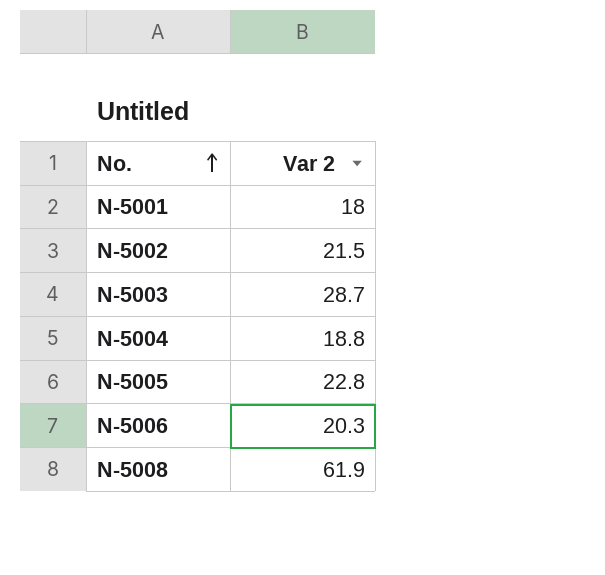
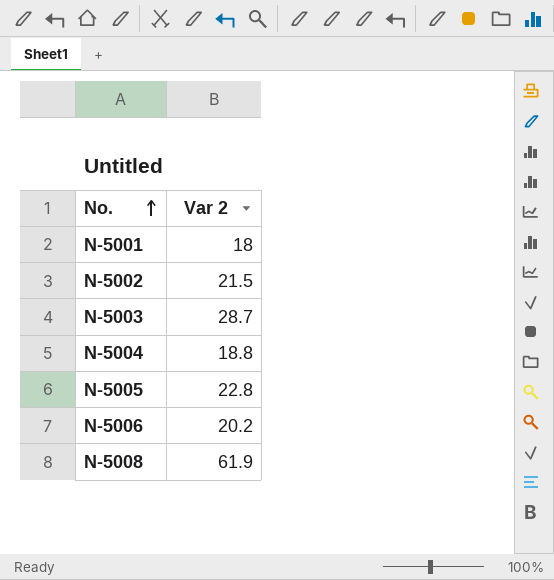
N-5006 | Var 2: 20.3 -> 20.2

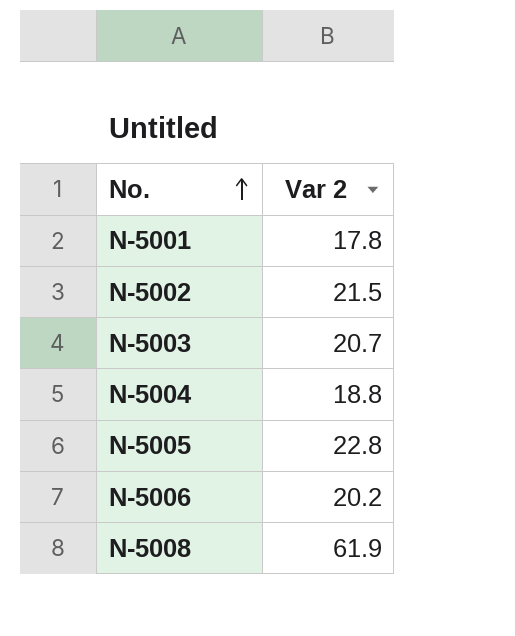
N-5001 | Var 2: 18 -> 17.8
N-5003 | Var 2: 28.7 -> 20.7

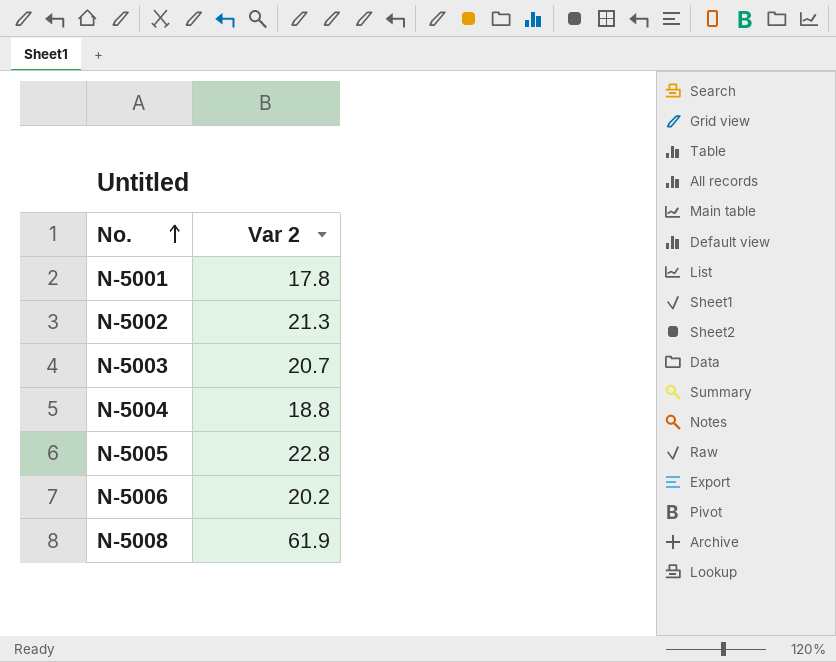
N-5002 | Var 2: 21.5 -> 21.3

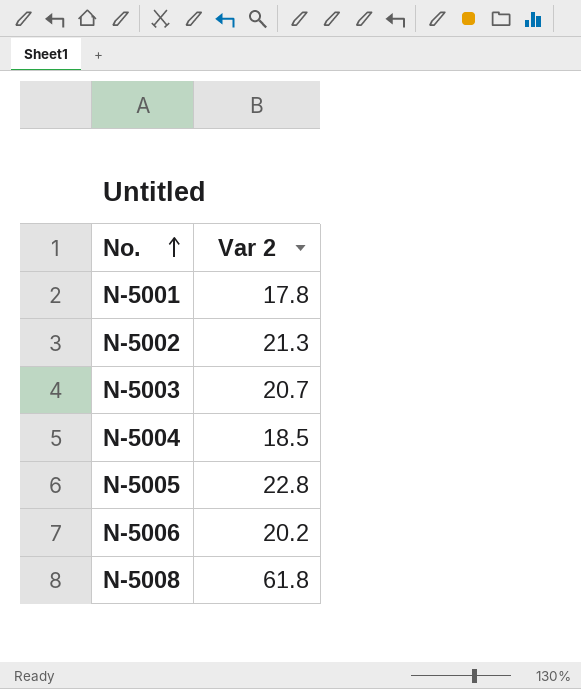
N-5004 | Var 2: 18.8 -> 18.5
N-5008 | Var 2: 61.9 -> 61.8

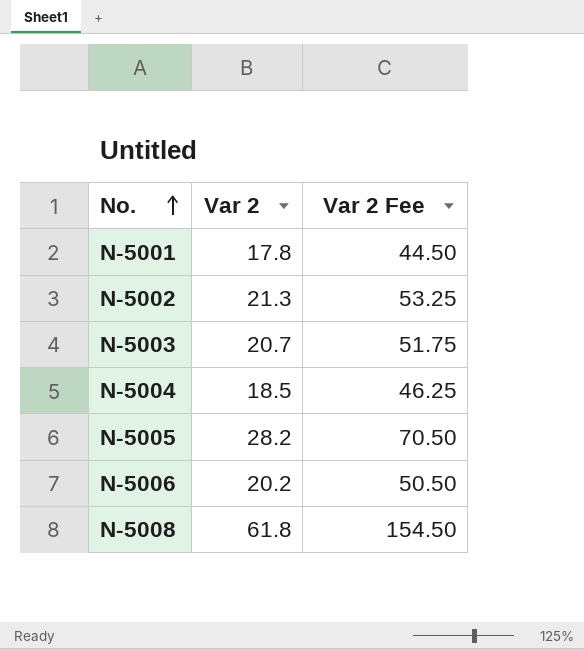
column Var 2 Fee | formula: none -> [Var 2] * 2.5
N-5005 | Var 2: 22.8 -> 28.2

